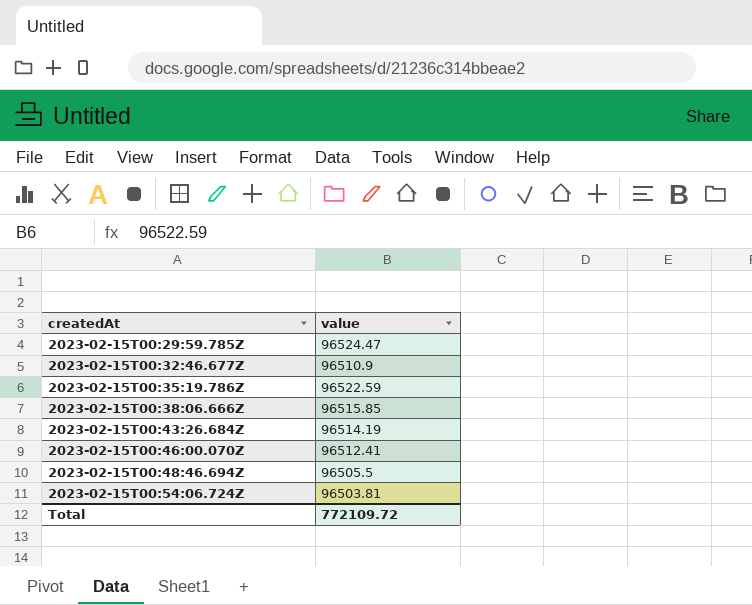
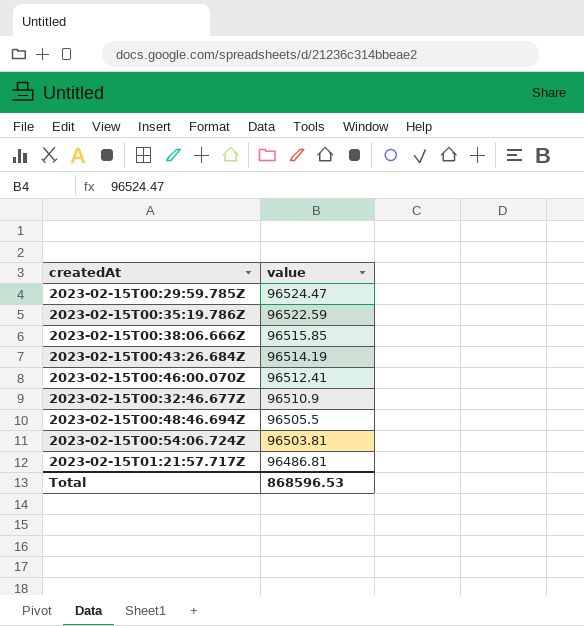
row order: createdAt ascending -> value descending
row 2023-02-15T01:21:57.717Z: none -> 96486.81
Total | value: 772109.72 -> 868596.53

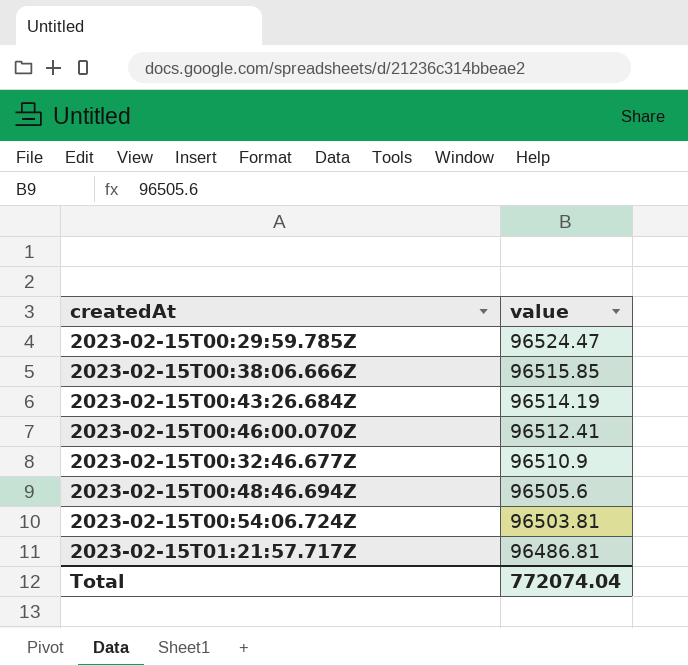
row 2023-02-15T00:35:19.786Z: 96522.59 -> none
2023-02-15T00:48:46.694Z | value: 96505.5 -> 96505.6
Total | value: 868596.53 -> 772074.04

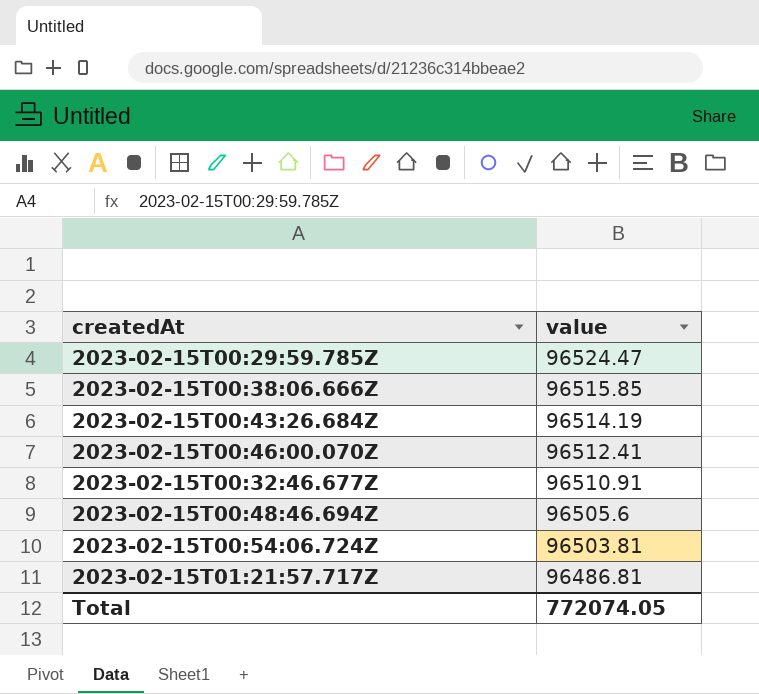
2023-02-15T00:32:46.677Z | value: 96510.9 -> 96510.91
Total | value: 772074.04 -> 772074.05

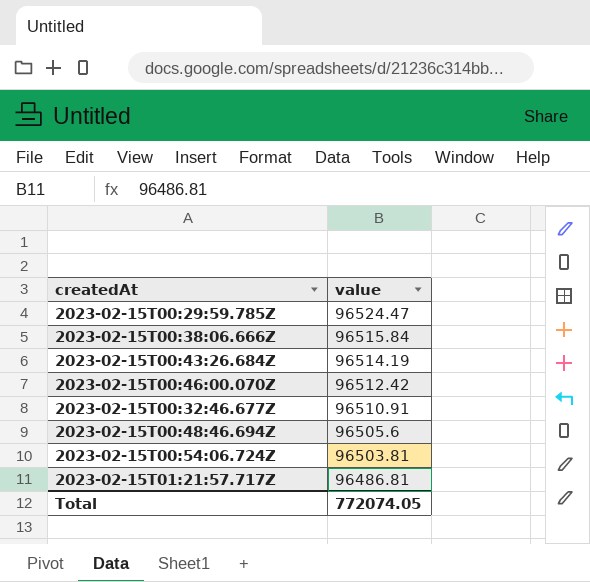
2023-02-15T00:38:06.666Z | value: 96515.85 -> 96515.84
2023-02-15T00:46:00.070Z | value: 96512.41 -> 96512.42

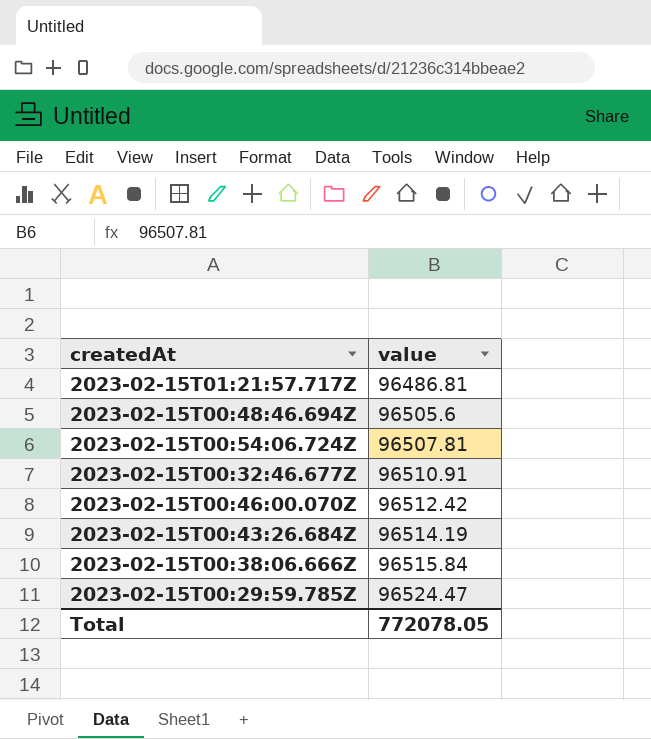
row order: value descending -> value ascending
2023-02-15T00:54:06.724Z | value: 96503.81 -> 96507.81
Total | value: 772074.05 -> 772078.05

